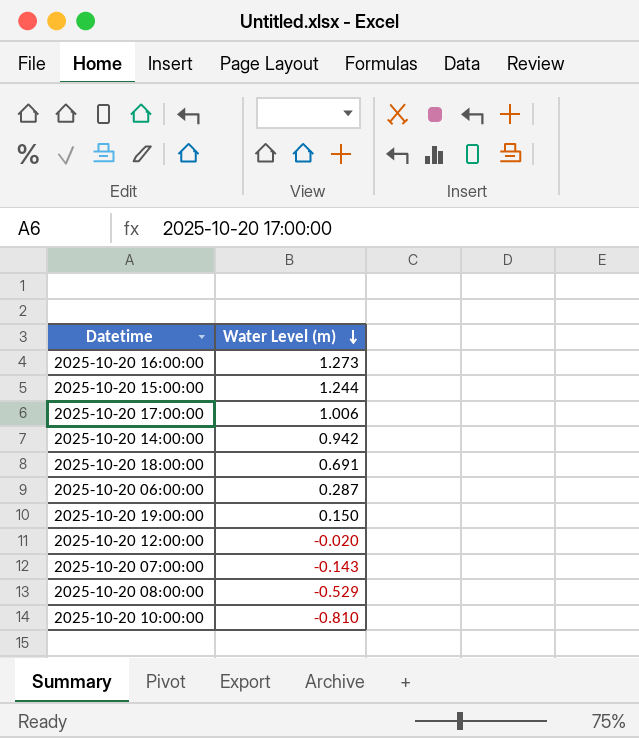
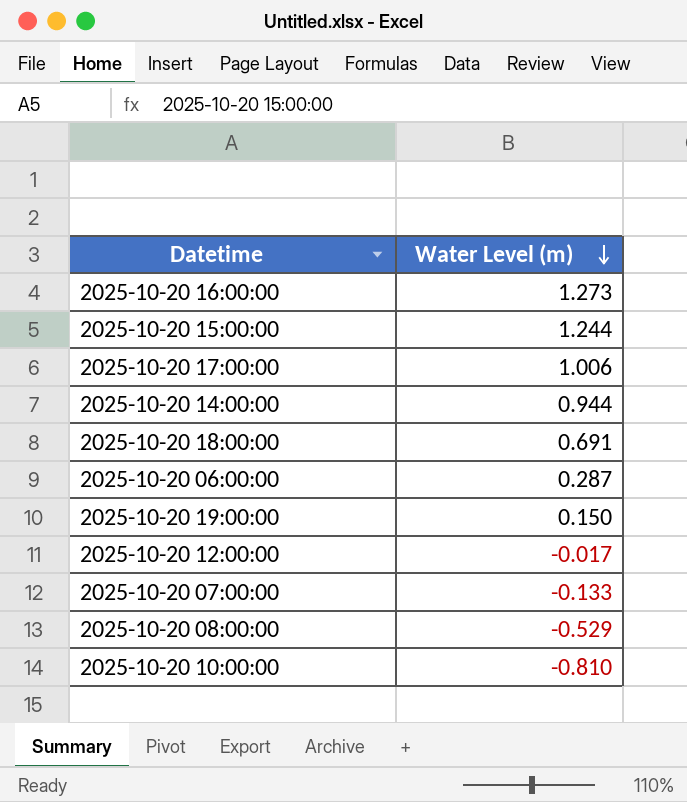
2025-10-20 14:00:00 | Water Level (m): 0.942 -> 0.944
2025-10-20 12:00:00 | Water Level (m): -0.020 -> -0.017
2025-10-20 07:00:00 | Water Level (m): -0.143 -> -0.133

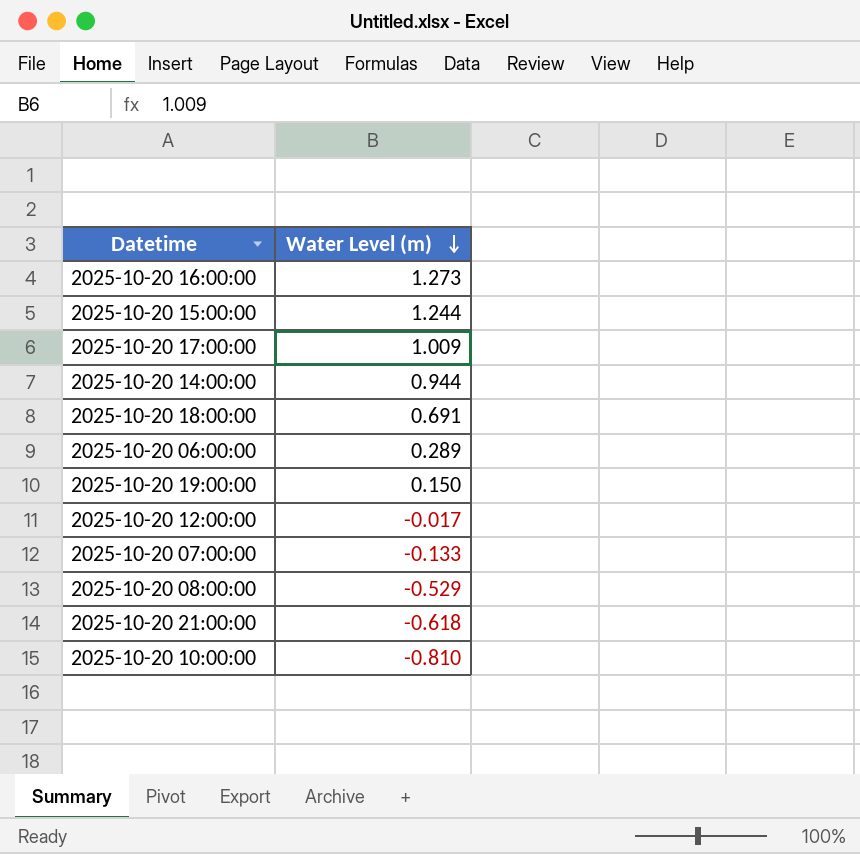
2025-10-20 17:00:00 | Water Level (m): 1.006 -> 1.009
2025-10-20 06:00:00 | Water Level (m): 0.287 -> 0.289
row 2025-10-20 21:00:00: none -> -0.618

